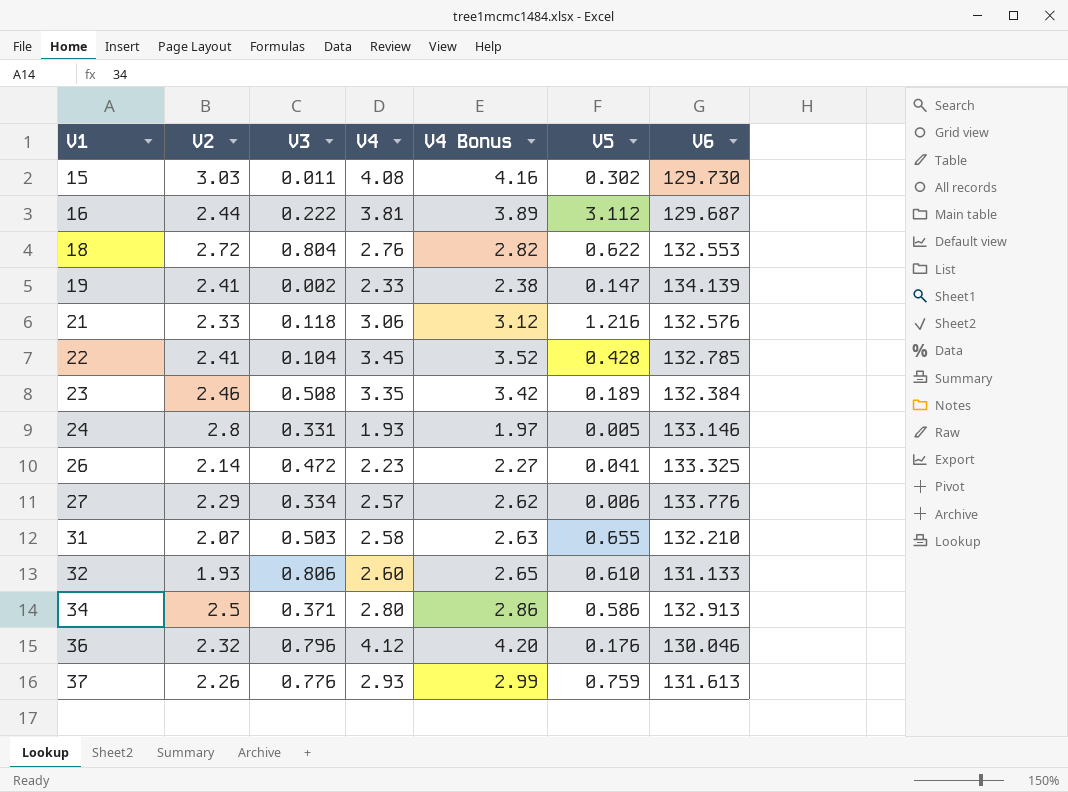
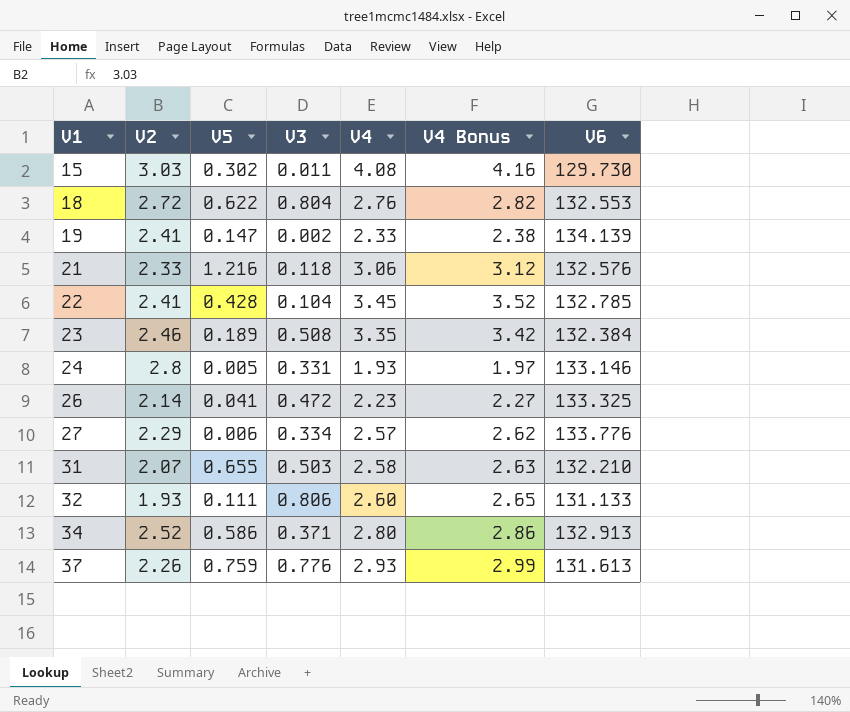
column V5 | position: 6 -> 3
row 16: 2.44 | 0.222 | 3.81 | 3.89 | 3.112 | 129.687 -> none
row 36: 2.32 | 0.796 | 4.12 | 4.20 | 0.176 | 130.046 -> none
32 | V5: 0.610 -> 0.111
34 | V2: 2.5 -> 2.52

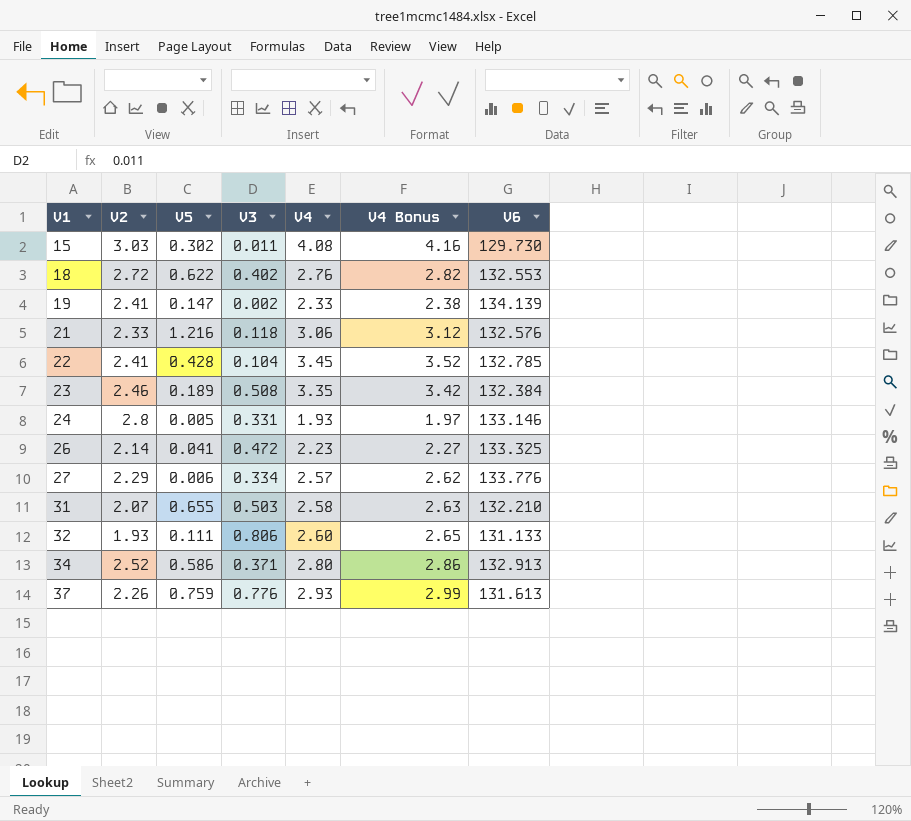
18 | V3: 0.804 -> 0.402

